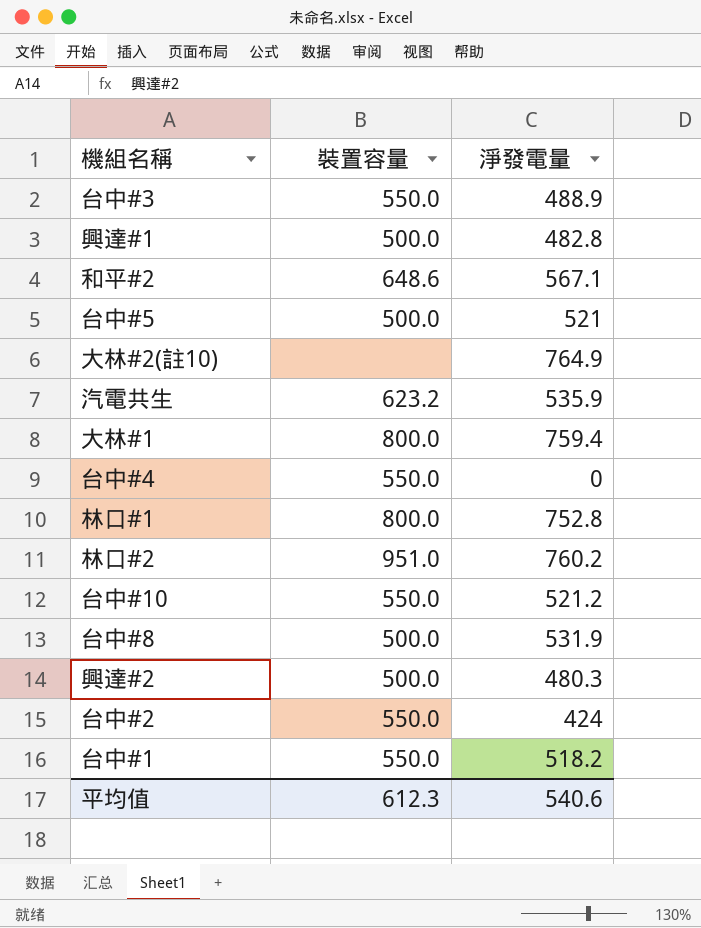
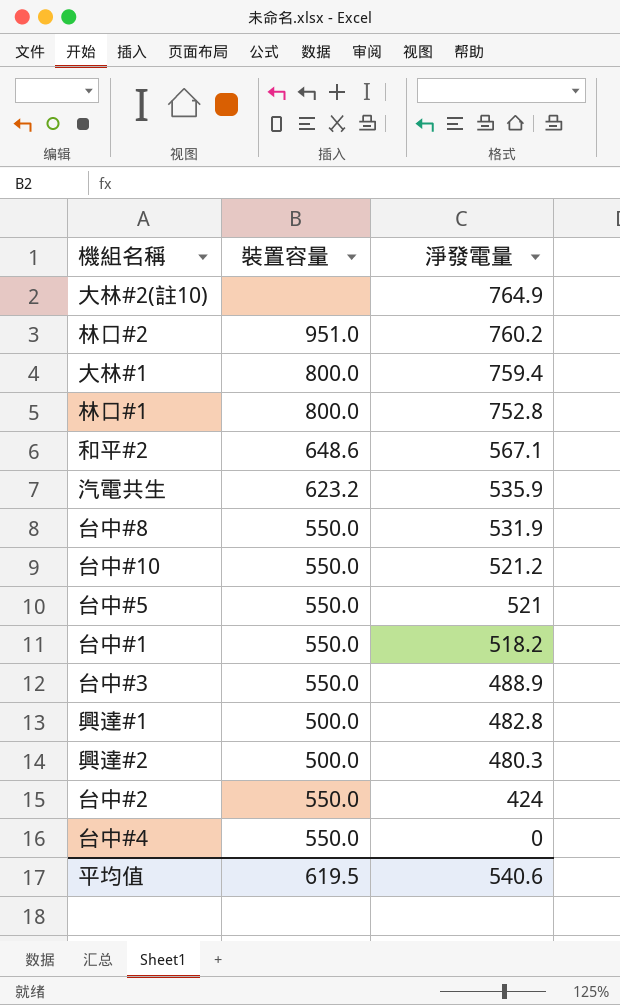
row order: none -> 淨發電量 descending
台中#8 | 裝置容量: 500.0 -> 550.0
台中#5 | 裝置容量: 500.0 -> 550.0
平均值 | 裝置容量: 612.3 -> 619.5

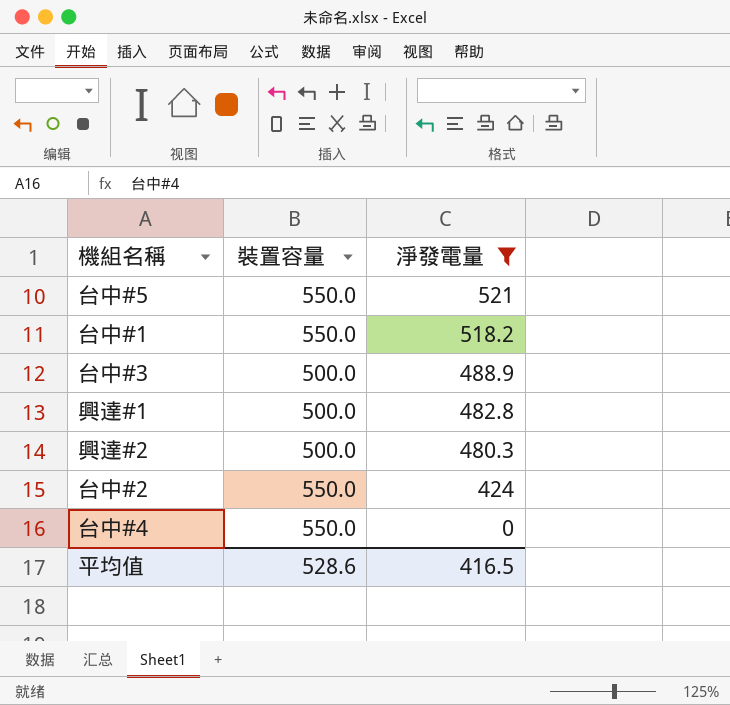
filter: none -> 淨發電量 <= 521
台中#3 | 裝置容量: 550.0 -> 500.0
平均值 | 裝置容量: 619.5 -> 528.6
平均值 | 淨發電量: 540.6 -> 416.5

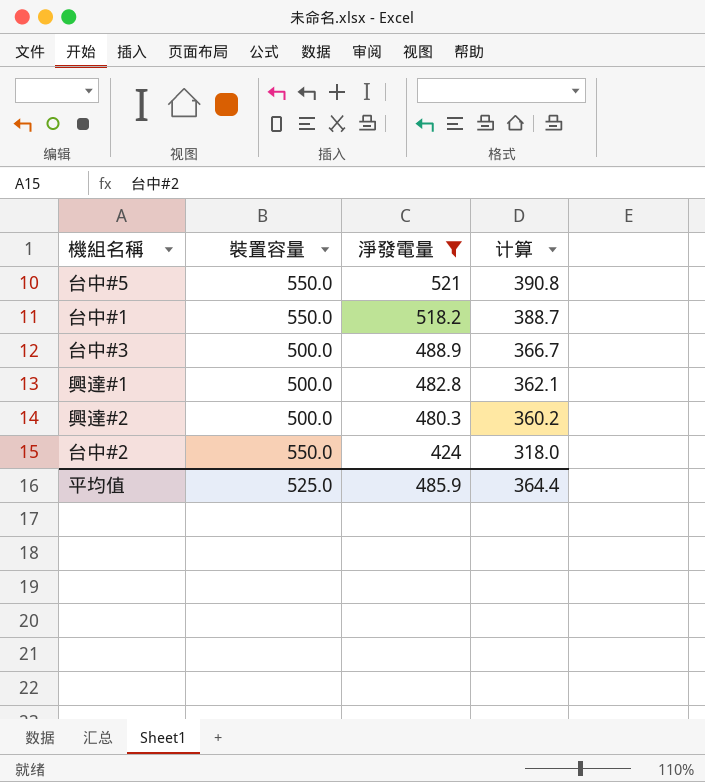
column 计算 | formula: none -> [淨發電量] * 0.75
row 台中#4: 550.0 | 0 -> none
平均值 | 裝置容量: 528.6 -> 525.0
平均值 | 淨發電量: 416.5 -> 485.9

